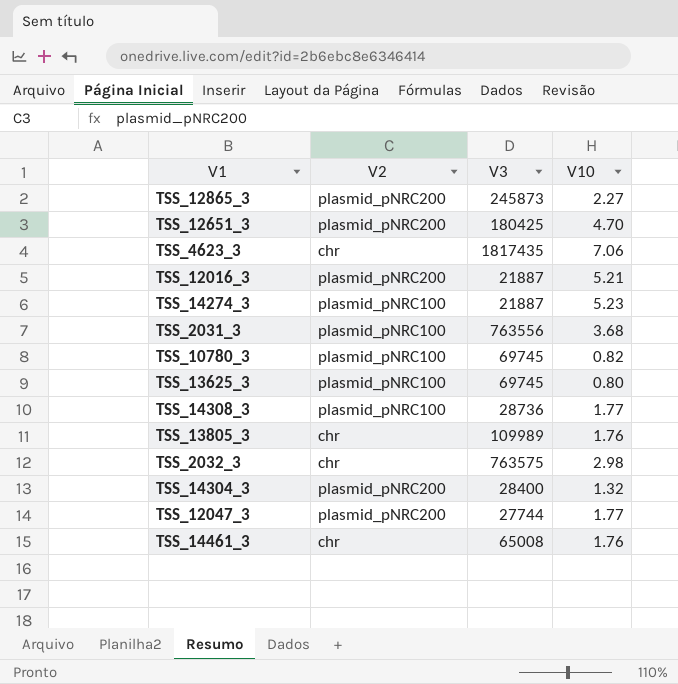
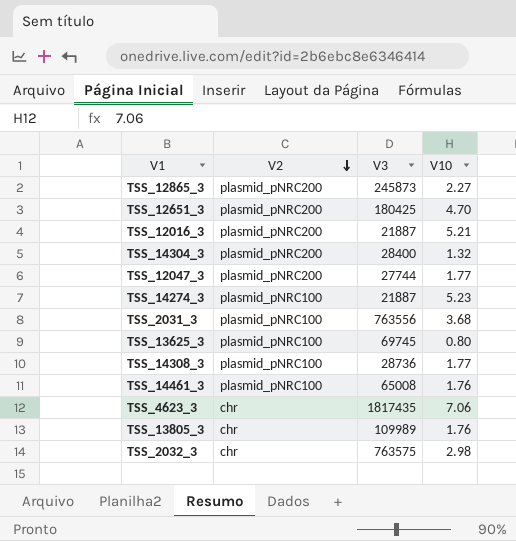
row order: none -> V2 descending
row TSS_10780_3: plasmid_pNRC100 | 69745 | 0.82 -> none
TSS_14461_3 | V2: chr -> plasmid_pNRC100

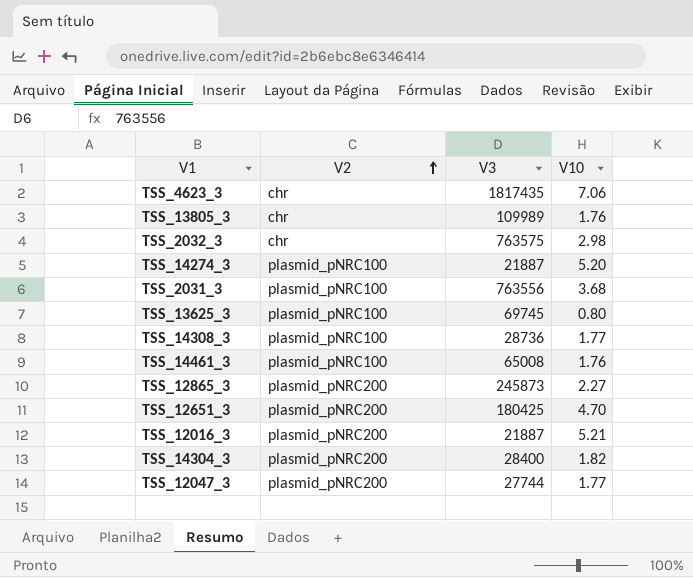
row order: V2 descending -> V2 ascending
TSS_14274_3 | V10: 5.23 -> 5.20
TSS_14304_3 | V10: 1.32 -> 1.82

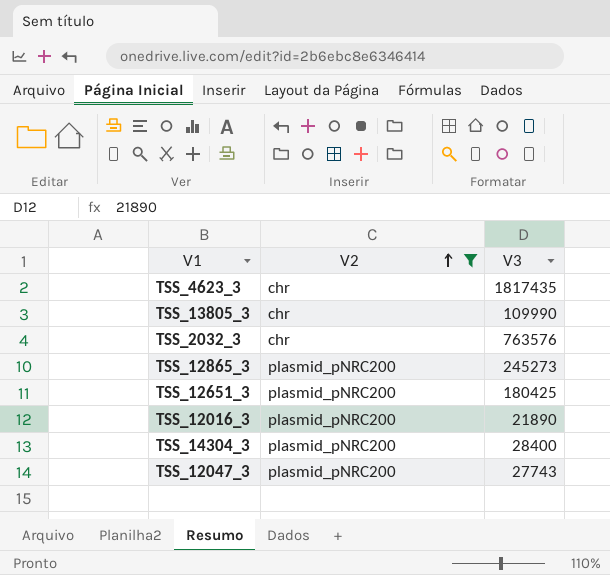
filter: none -> V2 != plasmid_pNRC100
column V10 | position: 4 -> none
TSS_13805_3 | V3: 109989 -> 109990
TSS_2032_3 | V3: 763575 -> 763576
TSS_12865_3 | V3: 245873 -> 245273
TSS_12016_3 | V3: 21887 -> 21890
TSS_12047_3 | V3: 27744 -> 27743

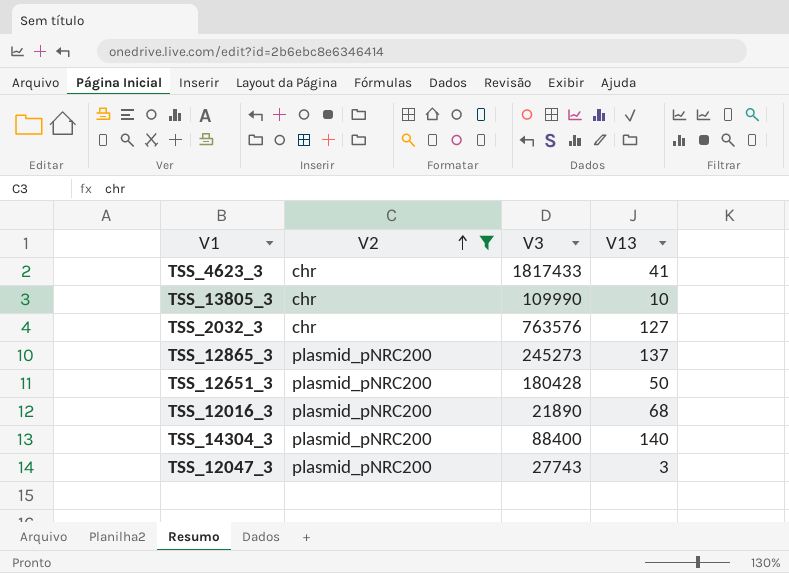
column V13 | position: none -> 4
TSS_4623_3 | V3: 1817435 -> 1817433
TSS_12651_3 | V3: 180425 -> 180428
TSS_14304_3 | V3: 28400 -> 88400

